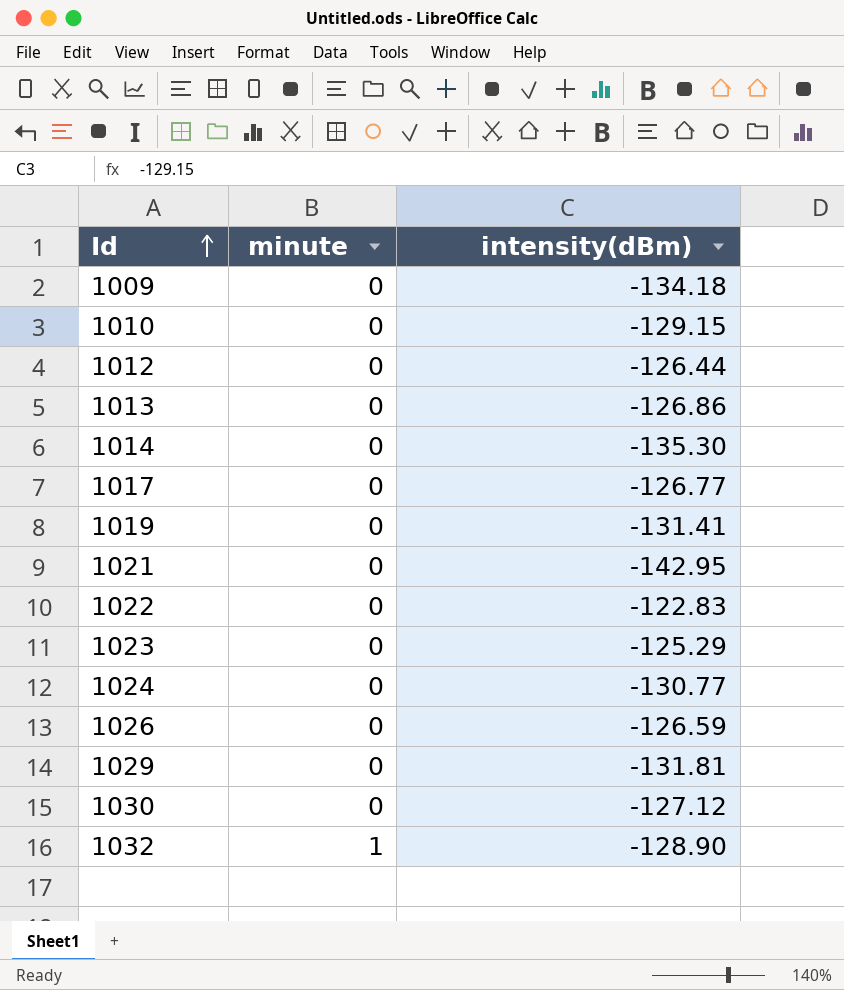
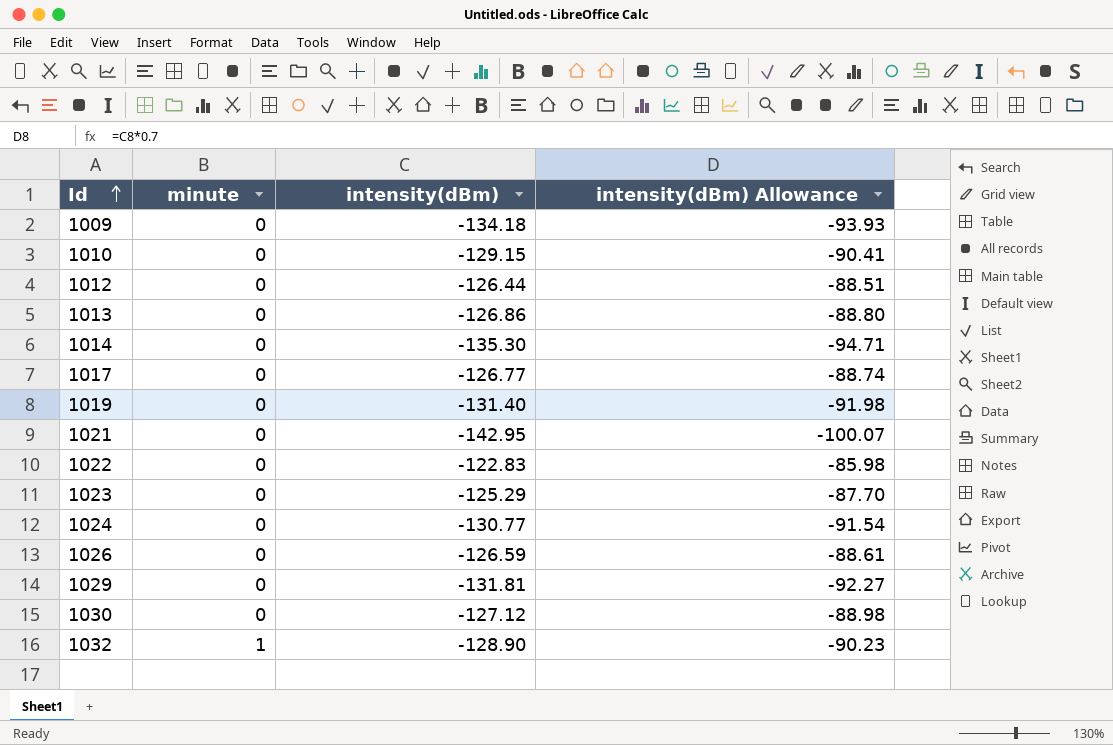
column intensity(dBm) Allowance | formula: none -> [intensity(dBm)] * 0.7
1019 | intensity(dBm): -131.41 -> -131.40

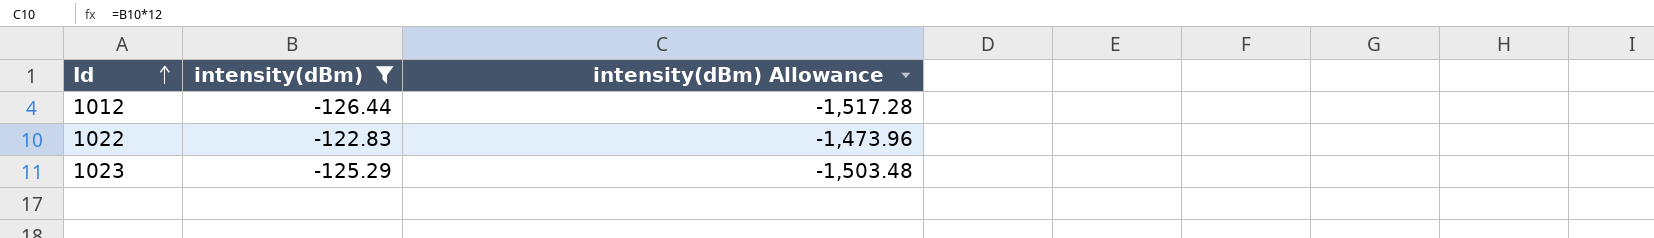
filter: none -> intensity(dBm) >= -126.44
column minute | position: 2 -> none
column intensity(dBm) Allowance | formula: [intensity(dBm)] * 0.7 -> [intensity(dBm)] * 12

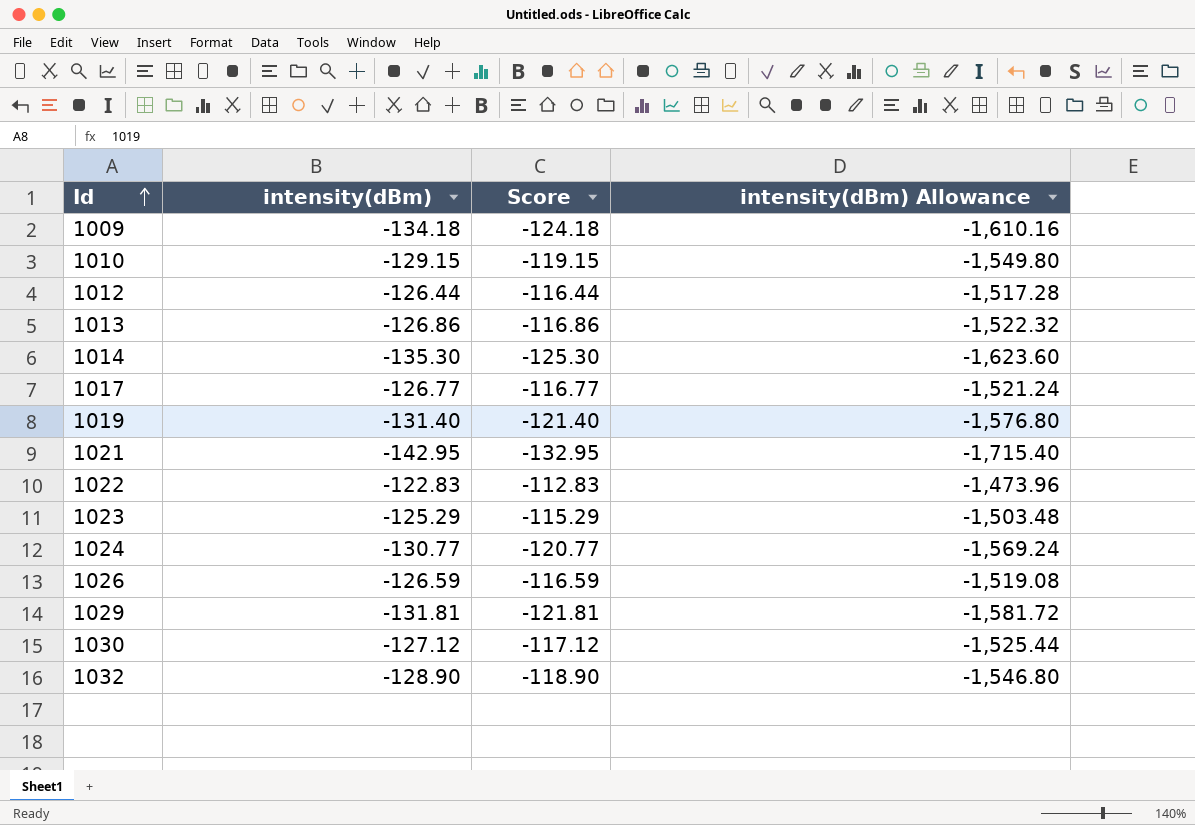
filter: intensity(dBm) >= -126.44 -> none
column Score | formula: none -> [intensity(dBm)] + 10

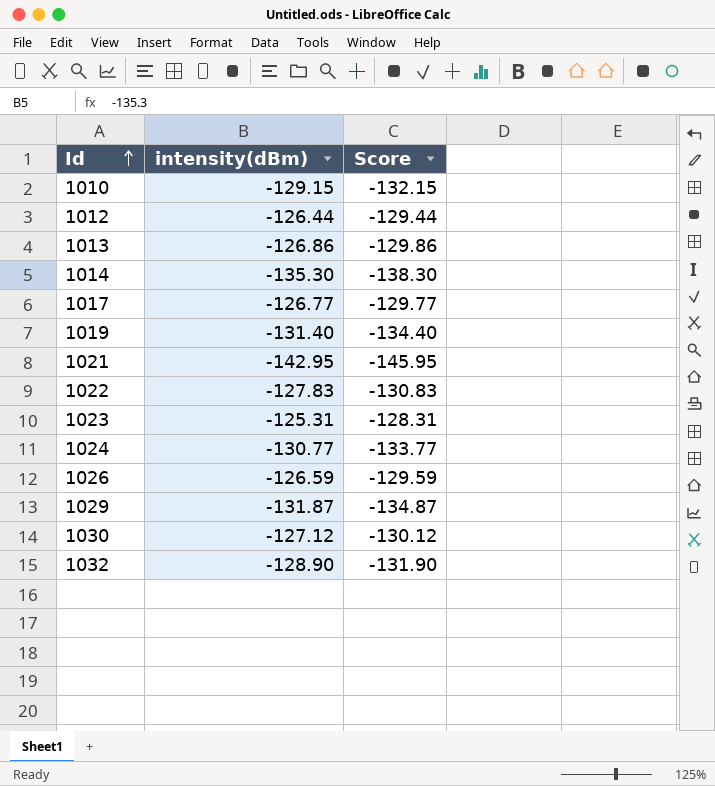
column intensity(dBm) Allowance | formula: [intensity(dBm)] * 12 -> none
column Score | formula: [intensity(dBm)] + 10 -> [intensity(dBm)] - 3
row 1009: -134.18 | -124.18 | -1,610.16 -> none
1022 | intensity(dBm): -122.83 -> -127.83
1023 | intensity(dBm): -125.29 -> -125.31
1029 | intensity(dBm): -131.81 -> -131.87

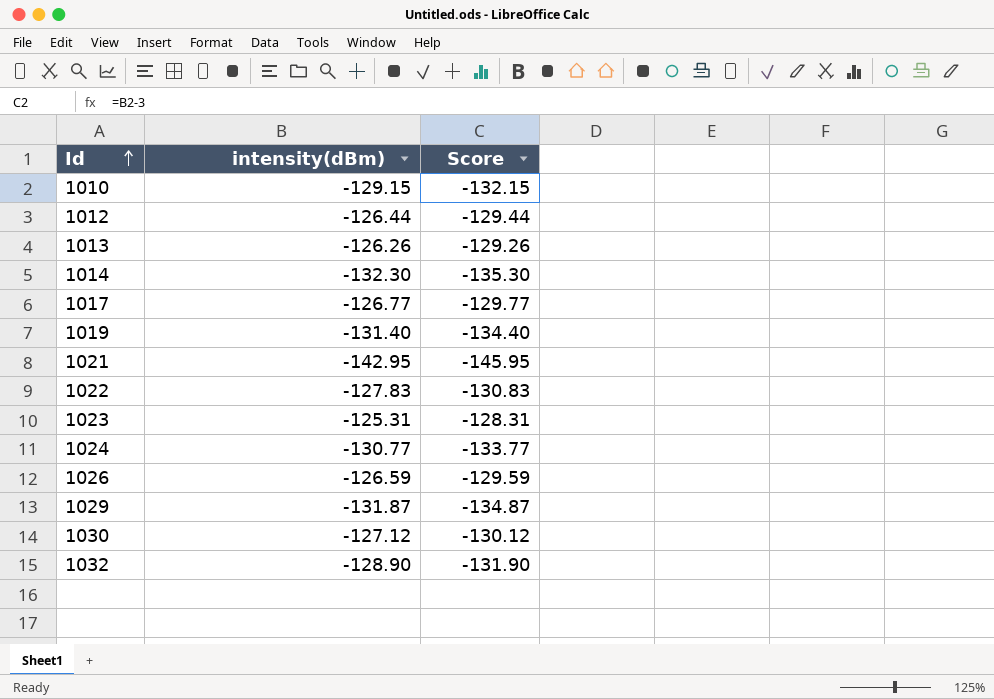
1013 | intensity(dBm): -126.86 -> -126.26
1013 | Score: -129.86 -> -129.26
1014 | intensity(dBm): -135.30 -> -132.30
1014 | Score: -138.30 -> -135.30

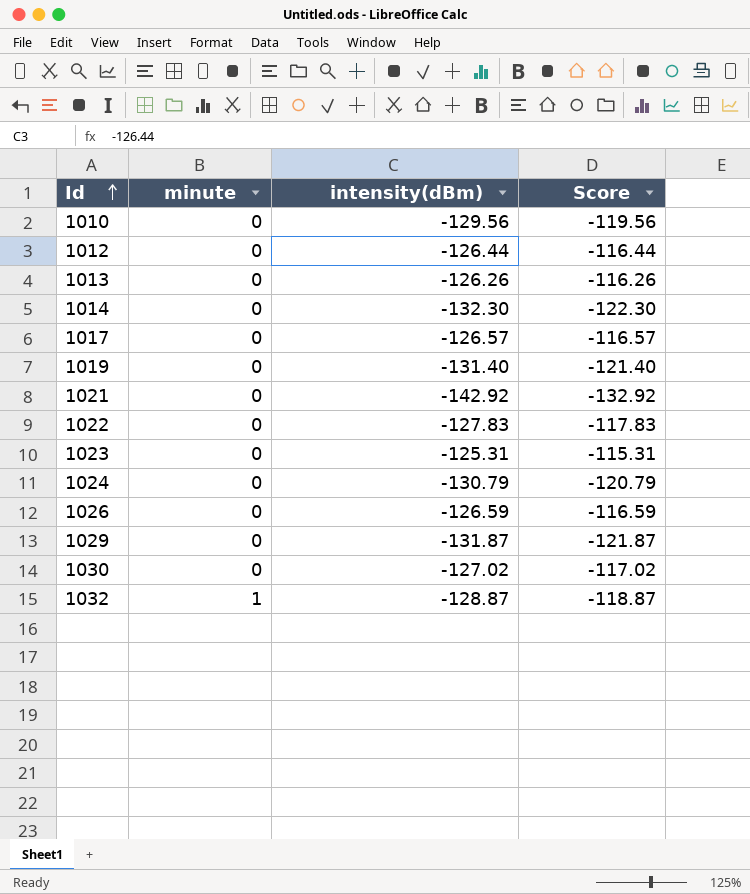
column minute | position: none -> 2
column Score | formula: [intensity(dBm)] - 3 -> [intensity(dBm)] + 10
1010 | intensity(dBm): -129.15 -> -129.56
1017 | intensity(dBm): -126.77 -> -126.57
1021 | intensity(dBm): -142.95 -> -142.92
1024 | intensity(dBm): -130.77 -> -130.79
1030 | intensity(dBm): -127.12 -> -127.02
1032 | intensity(dBm): -128.90 -> -128.87

